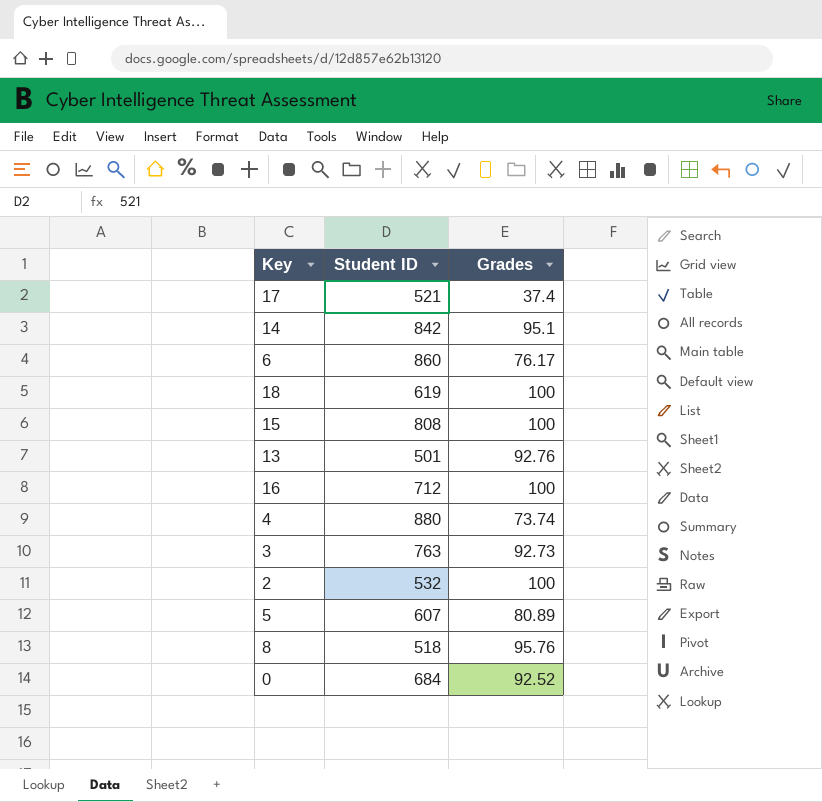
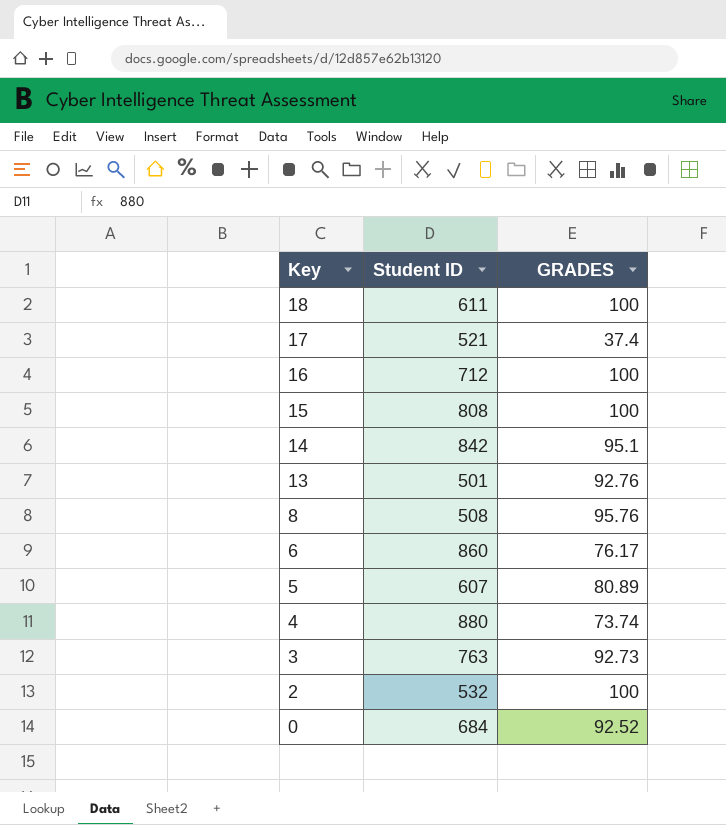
row order: none -> Key descending
column name: Grades -> GRADES
18 | Student ID: 619 -> 611
8 | Student ID: 518 -> 508

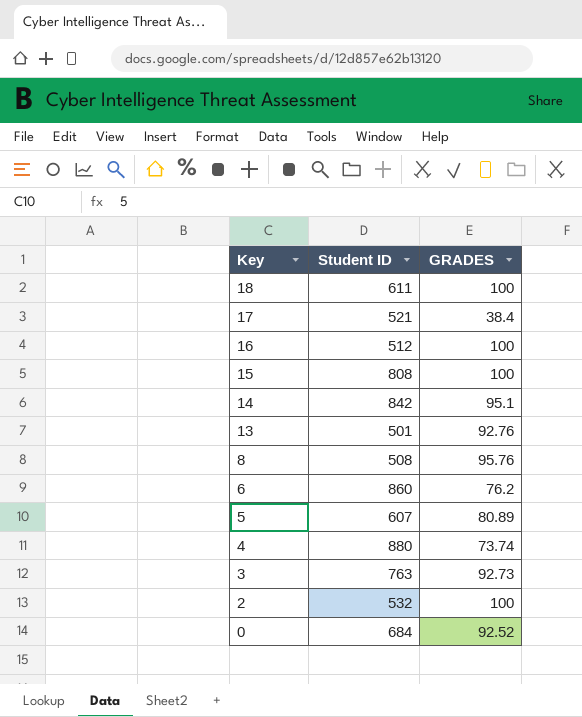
17 | GRADES: 37.4 -> 38.4
16 | Student ID: 712 -> 512
6 | GRADES: 76.17 -> 76.2

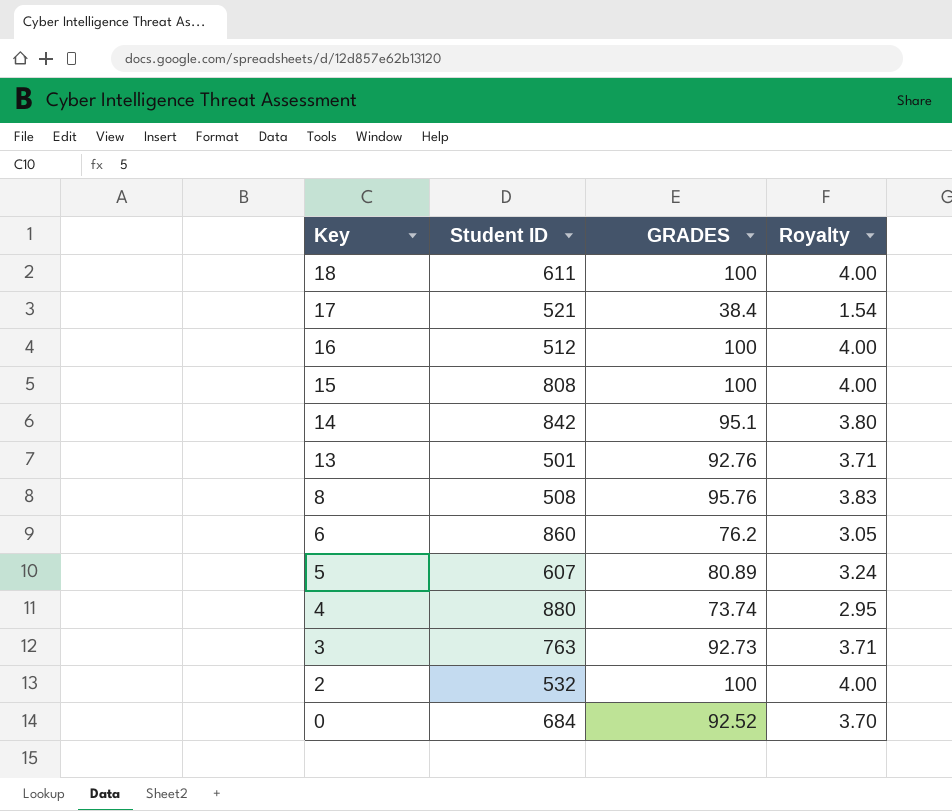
column Royalty | formula: none -> [GRADES] * 0.04

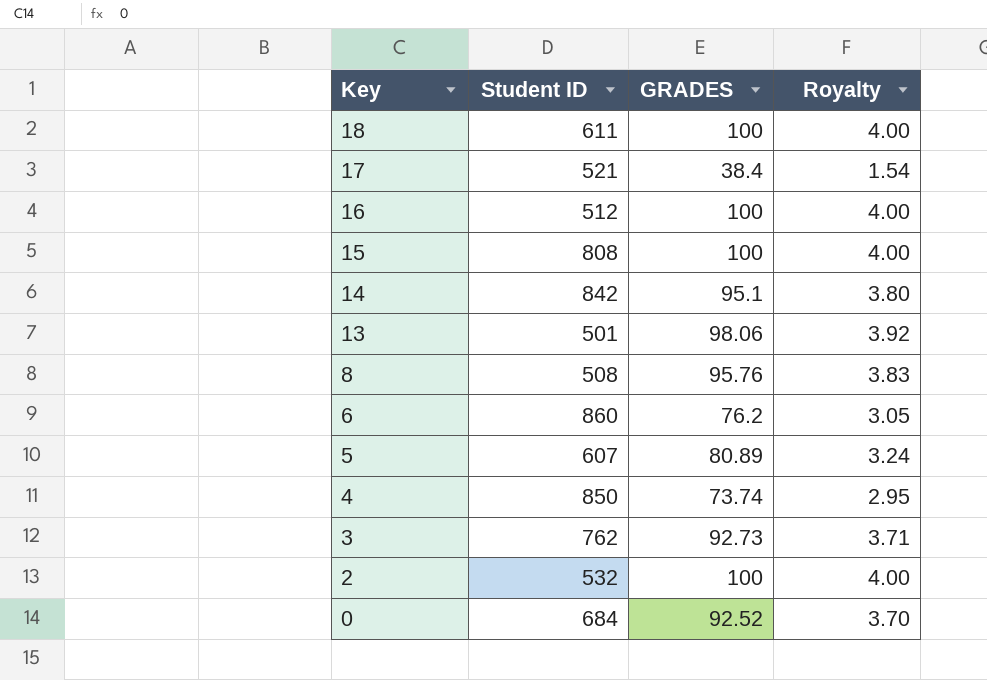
13 | GRADES: 92.76 -> 98.06
13 | Royalty: 3.71 -> 3.92
4 | Student ID: 880 -> 850
3 | Student ID: 763 -> 762

